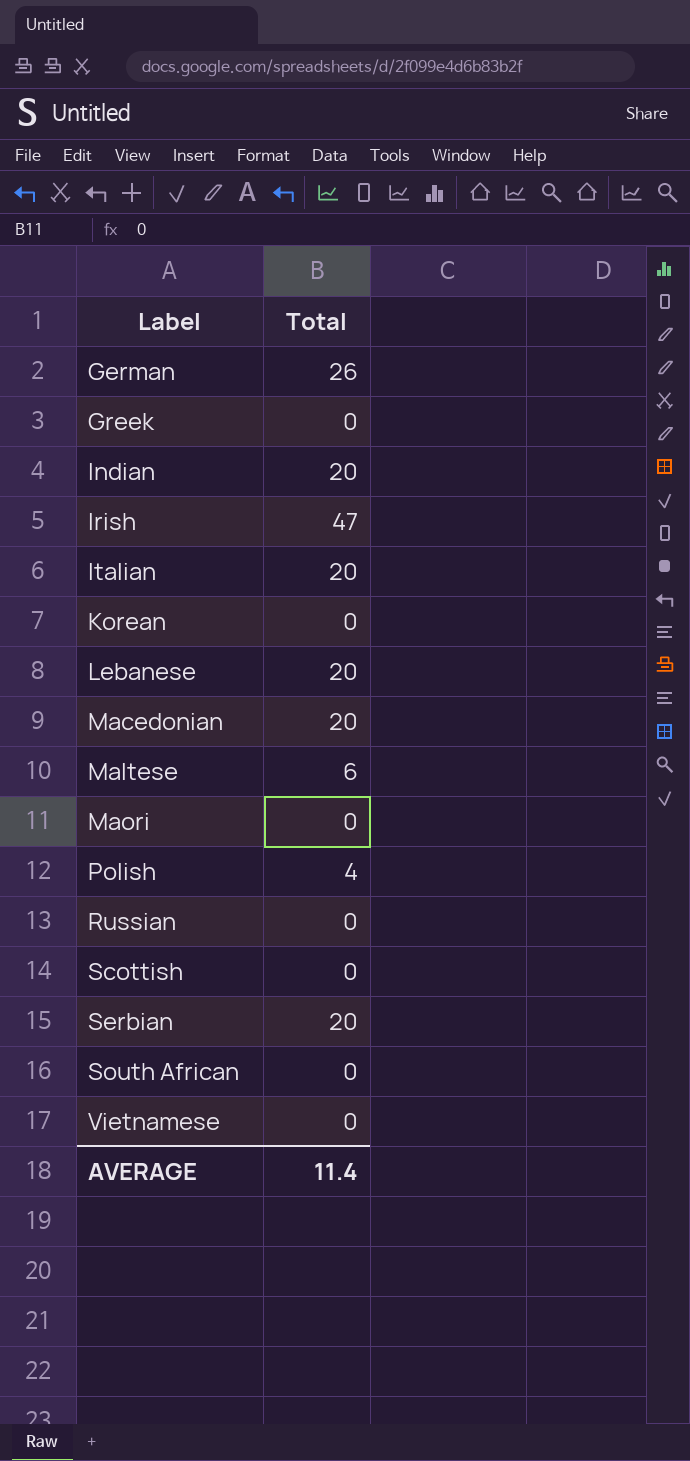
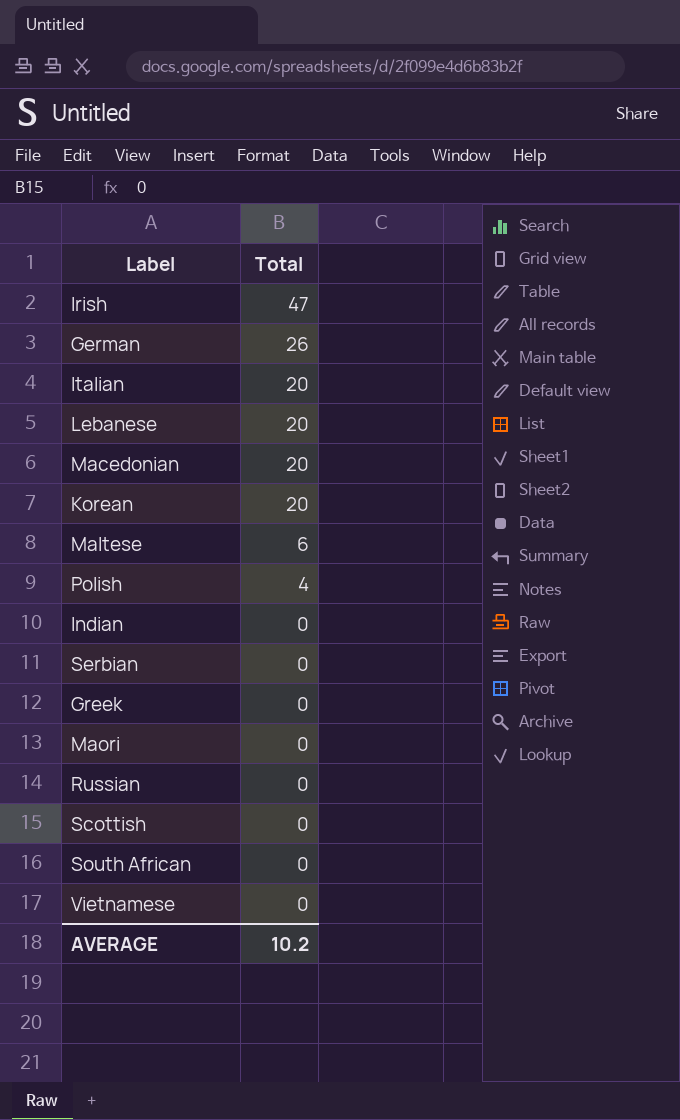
row order: Label ascending -> Total descending
Korean | Total: 0 -> 20
Indian | Total: 20 -> 0
Serbian | Total: 20 -> 0
AVERAGE | Total: 11.4 -> 10.2

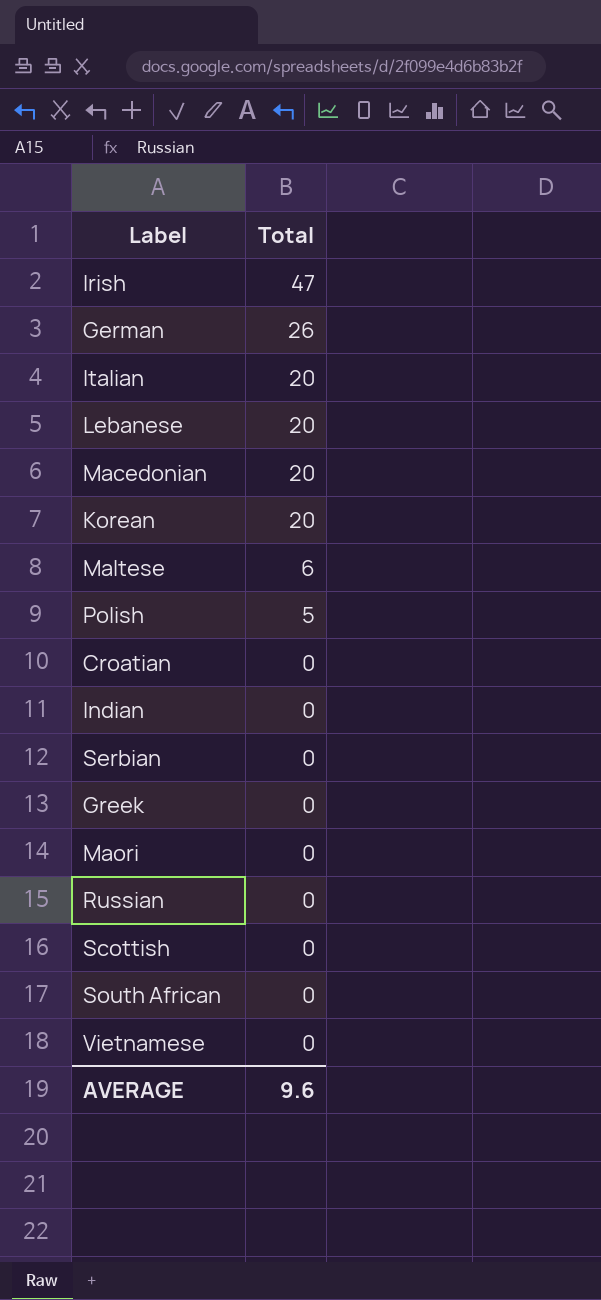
Polish | Total: 4 -> 5
row Croatian: none -> 0
AVERAGE | Total: 10.2 -> 9.6

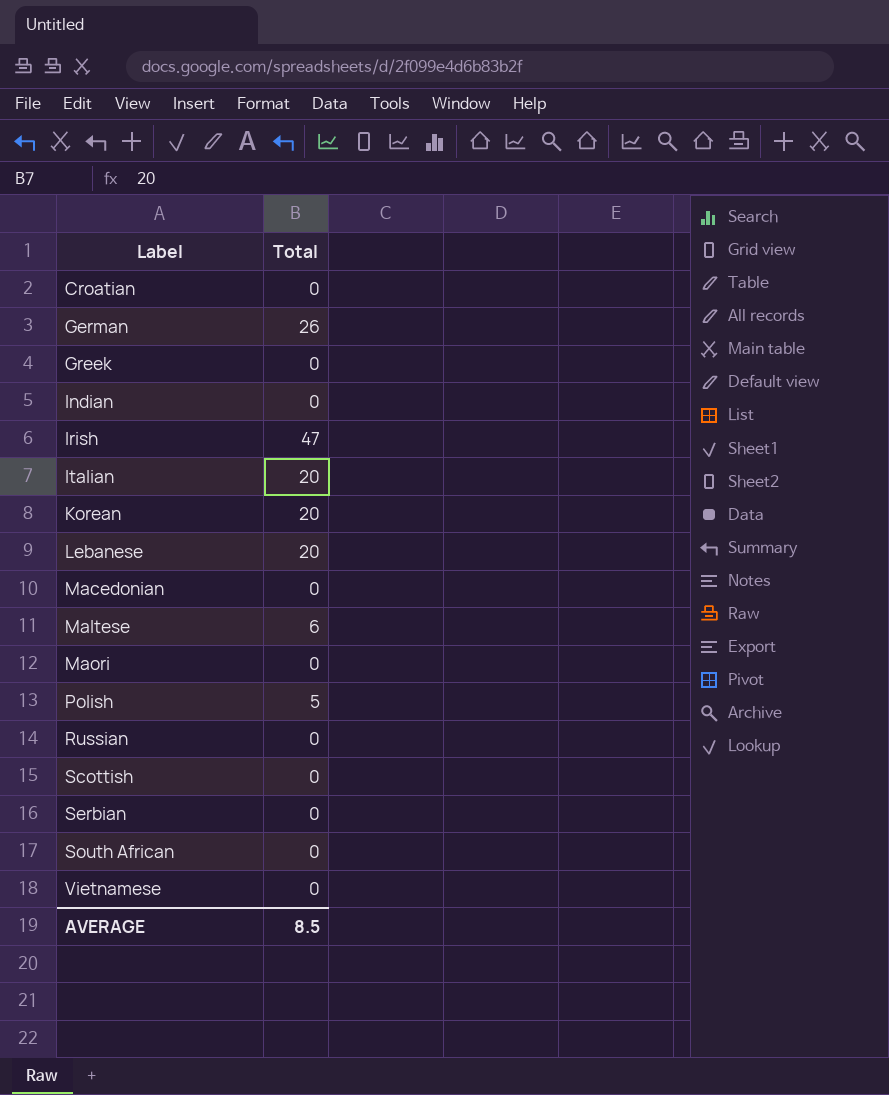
row order: Total descending -> Label ascending
Macedonian | Total: 20 -> 0
AVERAGE | Total: 9.6 -> 8.5

